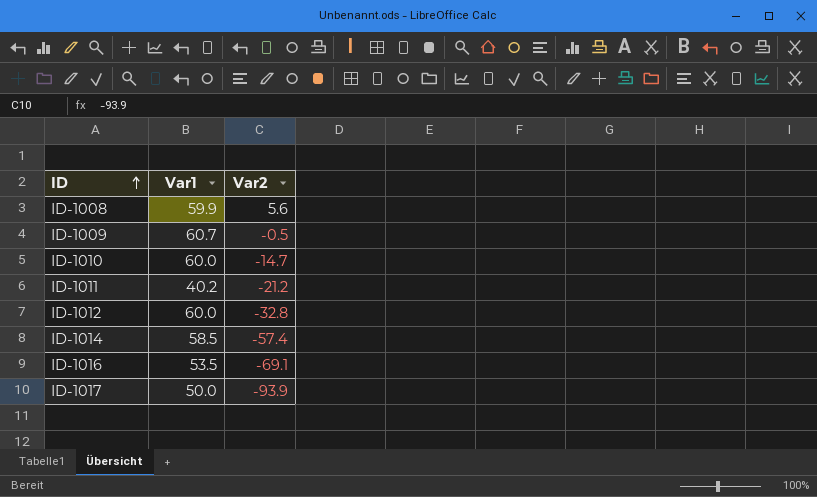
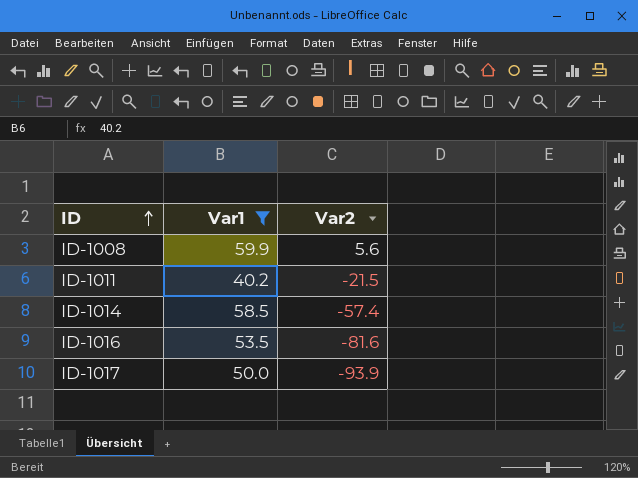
filter: none -> Var1 <= 59.9
ID-1011 | Var2: -21.2 -> -21.5
ID-1016 | Var2: -69.1 -> -81.6

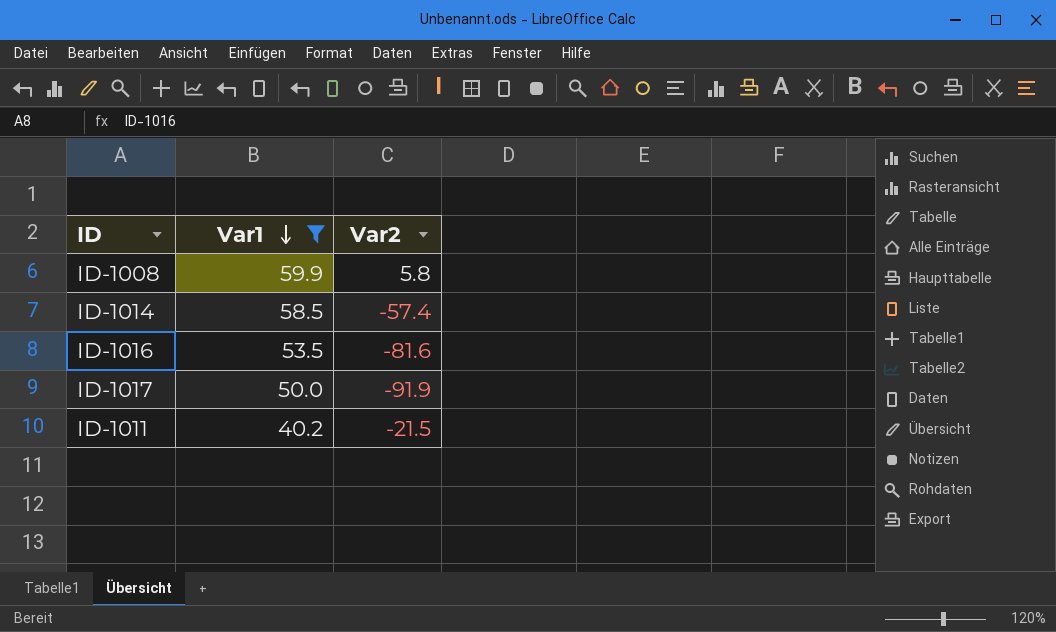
row order: ID ascending -> Var1 descending
ID-1008 | Var2: 5.6 -> 5.8
ID-1017 | Var2: -93.9 -> -91.9

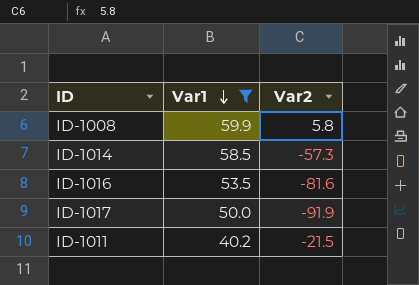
ID-1014 | Var2: -57.4 -> -57.3

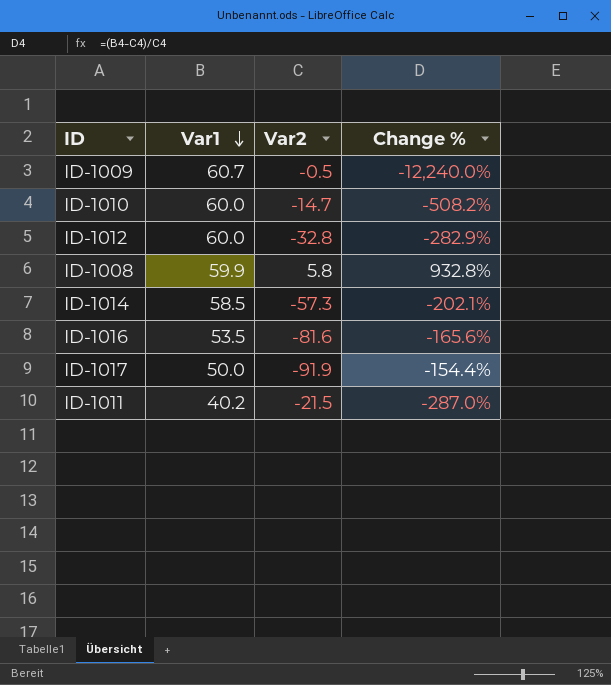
filter: Var1 <= 59.9 -> none
column Change % | formula: none -> ([Var1] - [Var2]) / [Var2]

